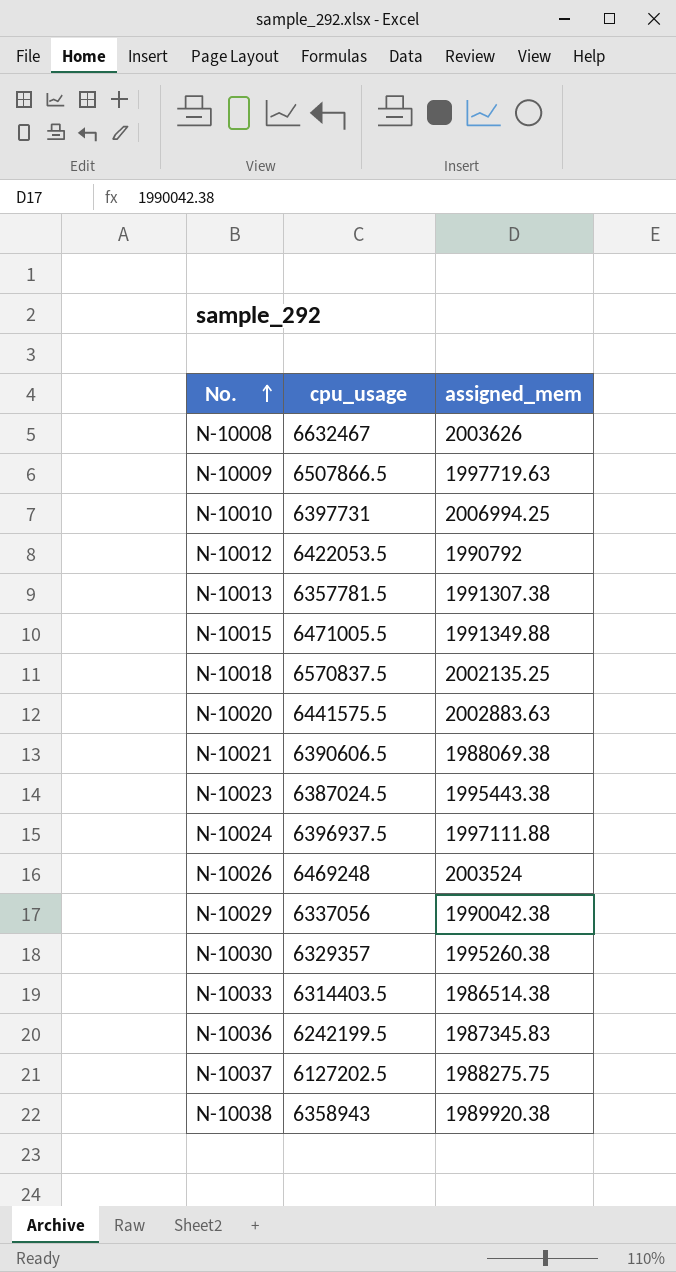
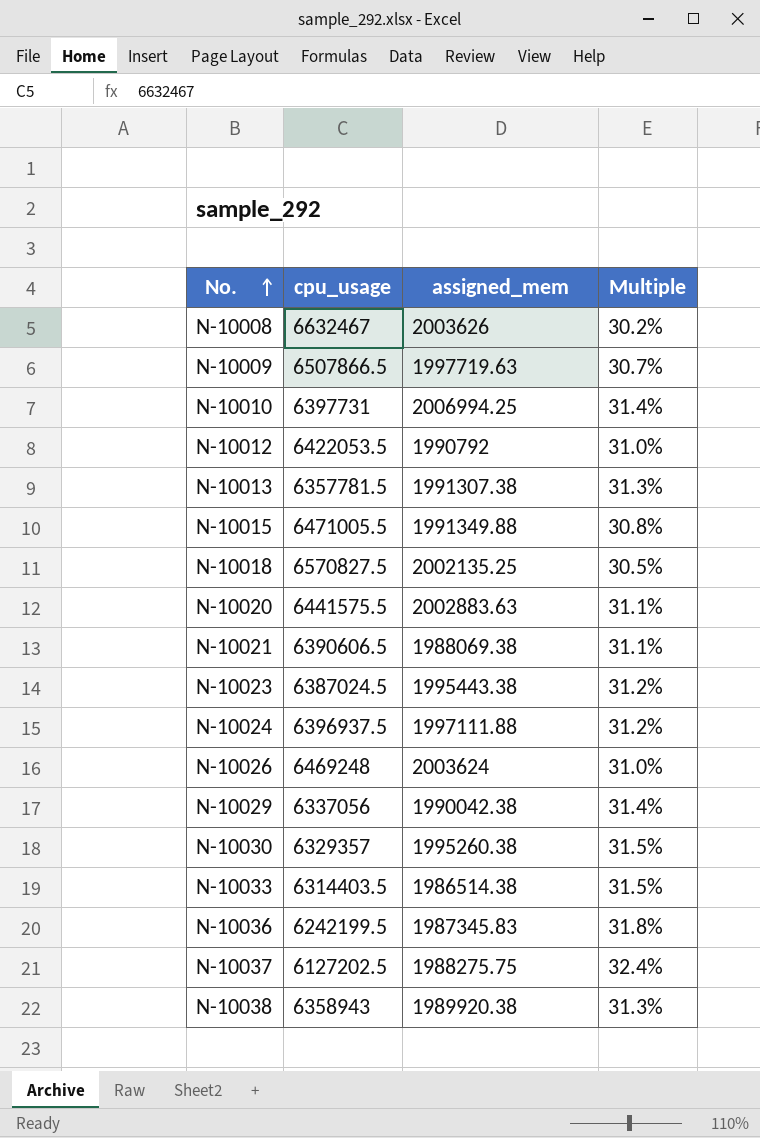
column Multiple | formula: none -> [assigned_mem] / [cpu_usage]
N-10018 | cpu_usage: 6570837.5 -> 6570827.5
N-10026 | assigned_mem: 2003524 -> 2003624

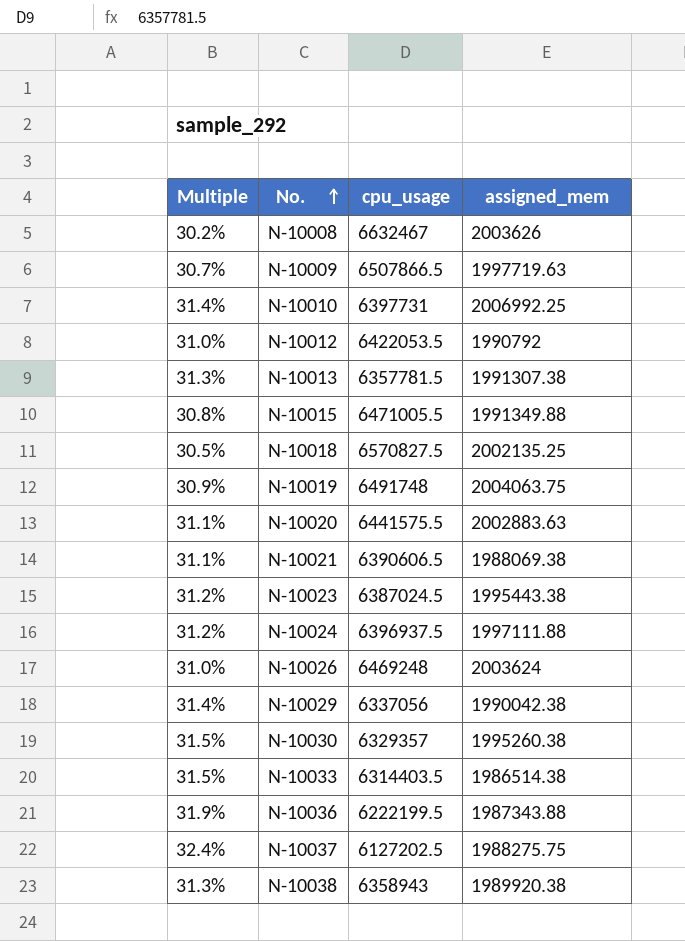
column Multiple | position: 4 -> 1
N-10010 | assigned_mem: 2006994.25 -> 2006992.25
row N-10019: none -> 30.9% | 6491748 | 2004063.75
N-10036 | Multiple: 31.8% -> 31.9%
N-10036 | cpu_usage: 6242199.5 -> 6222199.5
N-10036 | assigned_mem: 1987345.83 -> 1987343.88

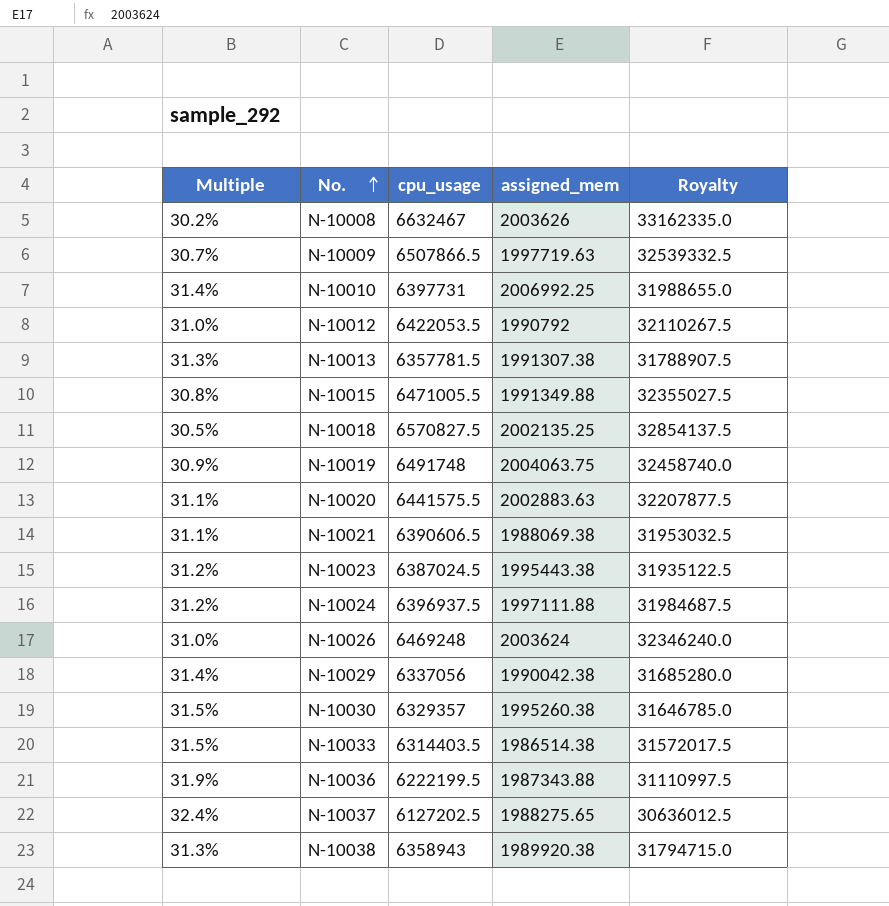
column Royalty | formula: none -> [cpu_usage] * 5
N-10037 | assigned_mem: 1988275.75 -> 1988275.65

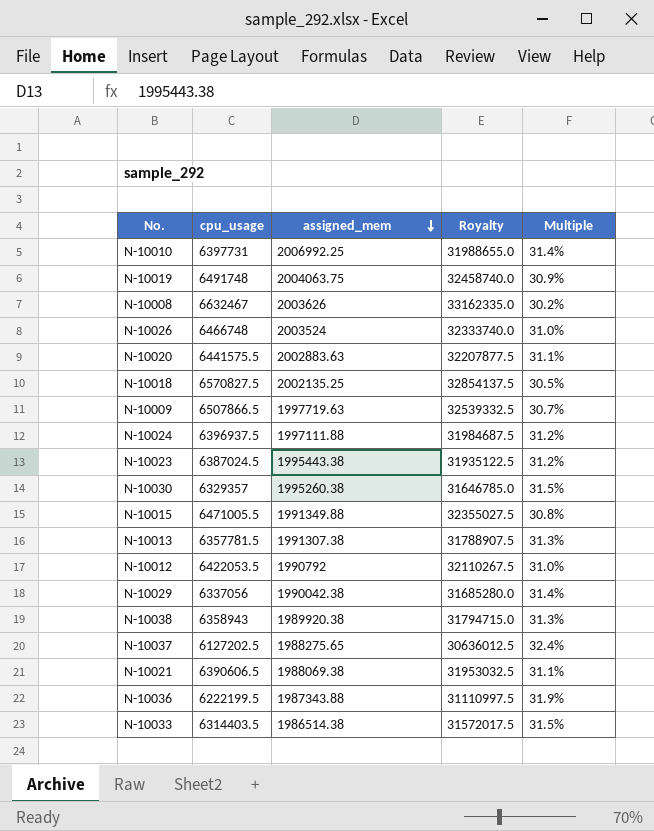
row order: No. ascending -> assigned_mem descending
column Multiple | position: 1 -> 5
N-10026 | cpu_usage: 6469248 -> 6466748
N-10026 | assigned_mem: 2003624 -> 2003524
N-10026 | Royalty: 32346240.0 -> 32333740.0

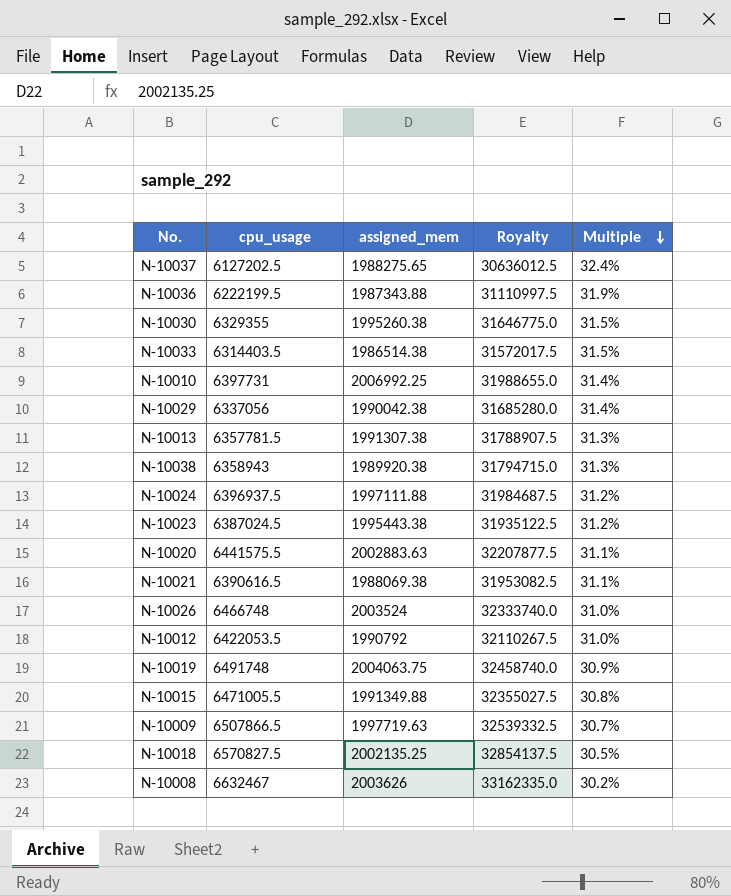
row order: assigned_mem descending -> Multiple descending
N-10030 | cpu_usage: 6329357 -> 6329355
N-10030 | Royalty: 31646785.0 -> 31646775.0
N-10021 | cpu_usage: 6390606.5 -> 6390616.5
N-10021 | Royalty: 31953032.5 -> 31953082.5

